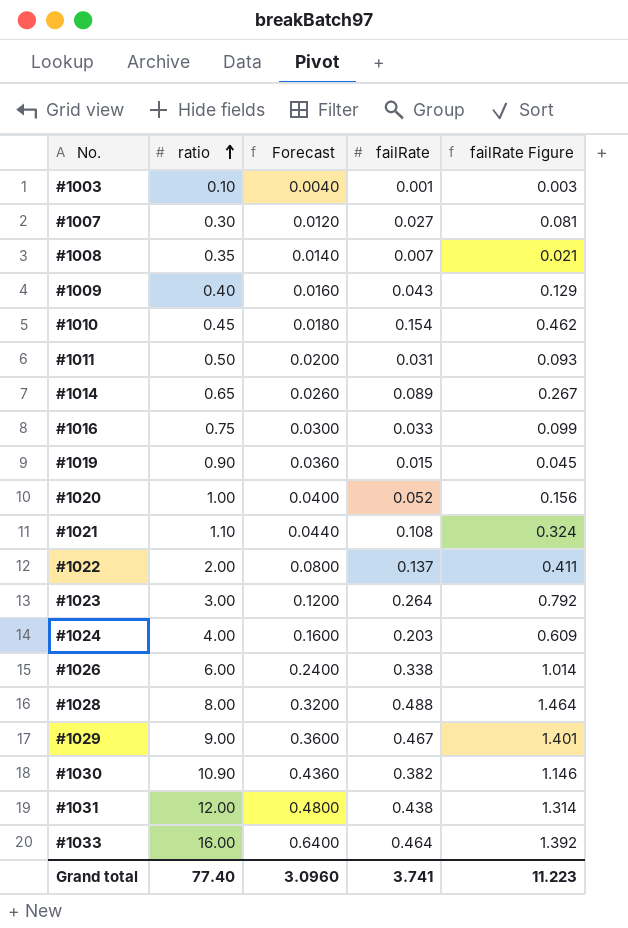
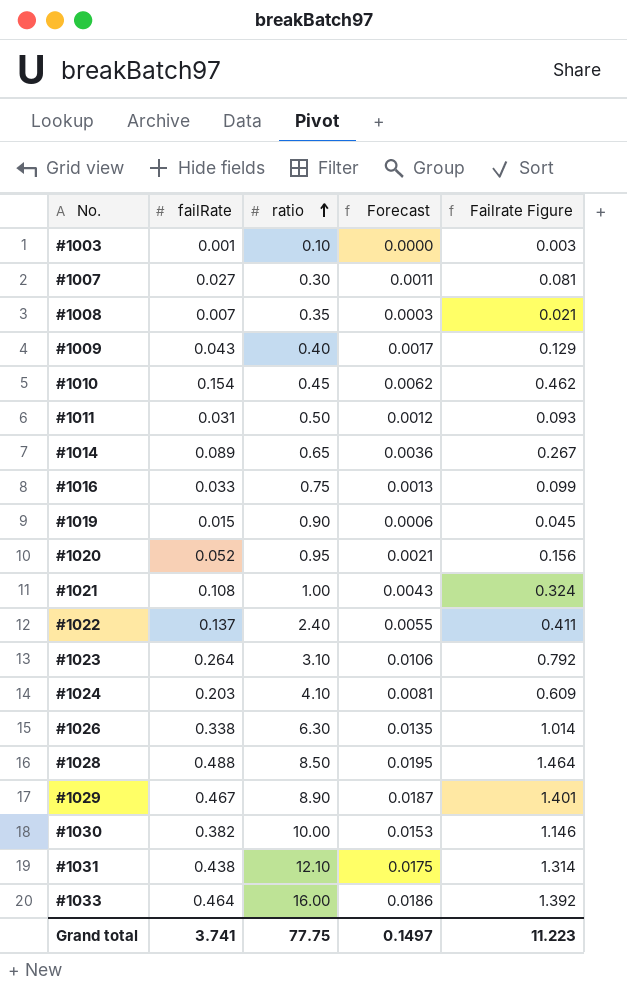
column failRate | position: 4 -> 2
column Forecast | formula: [ratio] * 0.04 -> [failRate] * 0.04
column name: failRate Figure -> Failrate Figure
#1020 | ratio: 1.00 -> 0.95
#1021 | ratio: 1.10 -> 1.00
#1022 | ratio: 2.00 -> 2.40
#1023 | ratio: 3.00 -> 3.10
#1024 | ratio: 4.00 -> 4.10
#1026 | ratio: 6.00 -> 6.30
#1028 | ratio: 8.00 -> 8.50
#1029 | ratio: 9.00 -> 8.90
#1030 | ratio: 10.90 -> 10.00
#1031 | ratio: 12.00 -> 12.10
Grand total | ratio: 77.40 -> 77.75
Grand total | Forecast: 3.0960 -> 0.1497

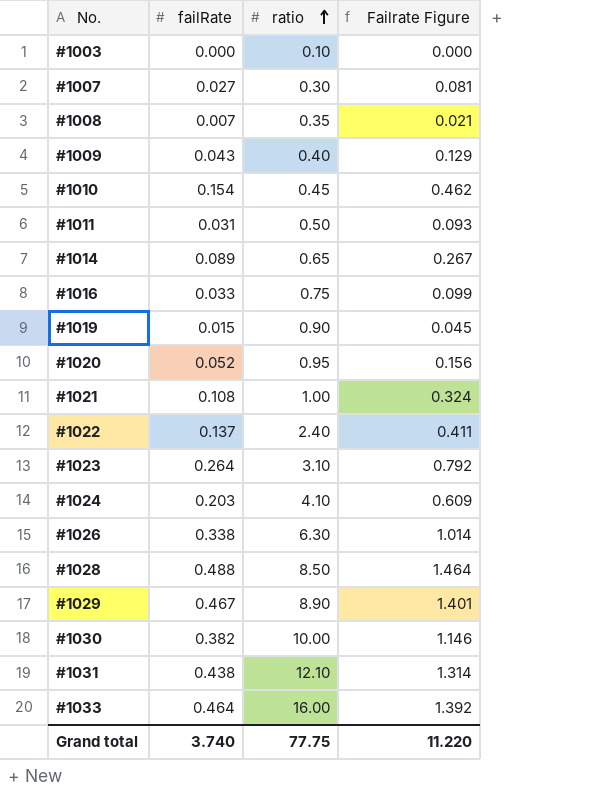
column Forecast | formula: [failRate] * 0.04 -> none
#1003 | failRate: 0.001 -> 0.000
#1003 | Failrate Figure: 0.003 -> 0.000
Grand total | failRate: 3.741 -> 3.740
Grand total | Failrate Figure: 11.223 -> 11.220

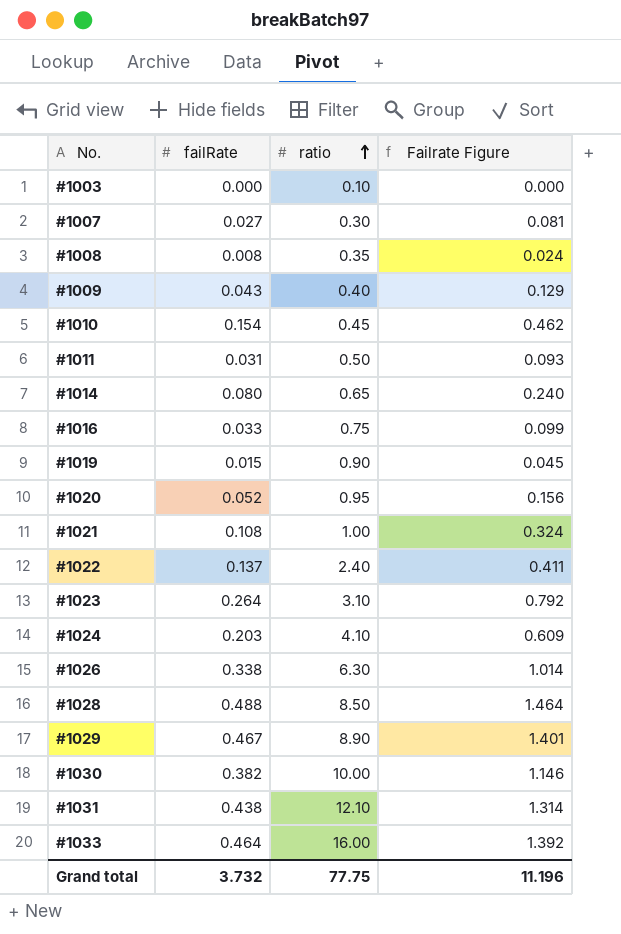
#1008 | failRate: 0.007 -> 0.008
#1008 | Failrate Figure: 0.021 -> 0.024
#1014 | failRate: 0.089 -> 0.080
#1014 | Failrate Figure: 0.267 -> 0.240
Grand total | failRate: 3.740 -> 3.732
Grand total | Failrate Figure: 11.220 -> 11.196

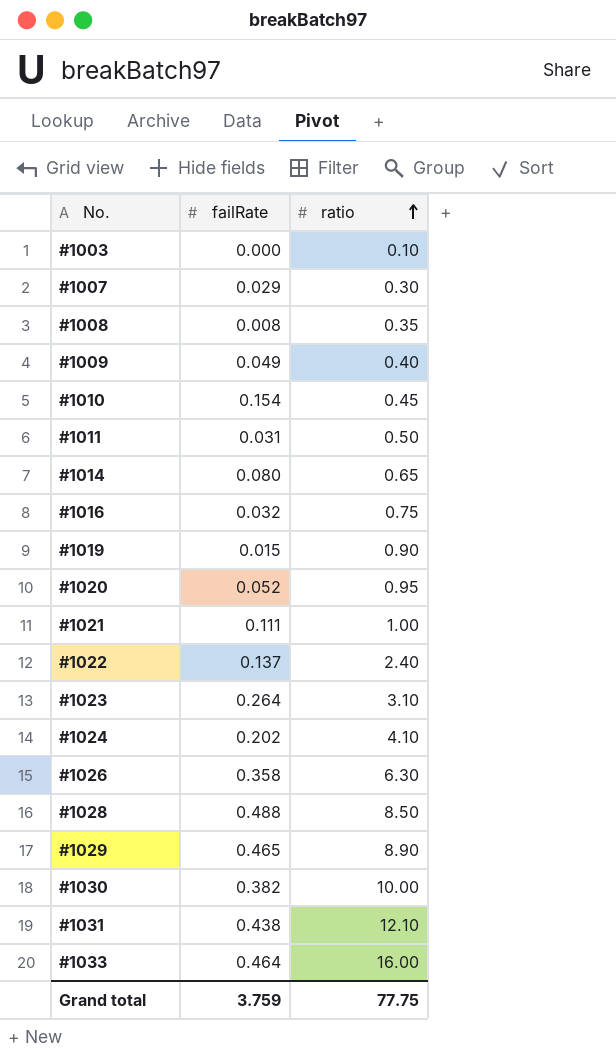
column Failrate Figure | formula: [failRate] * 3 -> none
#1007 | failRate: 0.027 -> 0.029
#1009 | failRate: 0.043 -> 0.049
#1016 | failRate: 0.033 -> 0.032
#1021 | failRate: 0.108 -> 0.111
#1024 | failRate: 0.203 -> 0.202
#1026 | failRate: 0.338 -> 0.358
#1029 | failRate: 0.467 -> 0.465
Grand total | failRate: 3.732 -> 3.759

